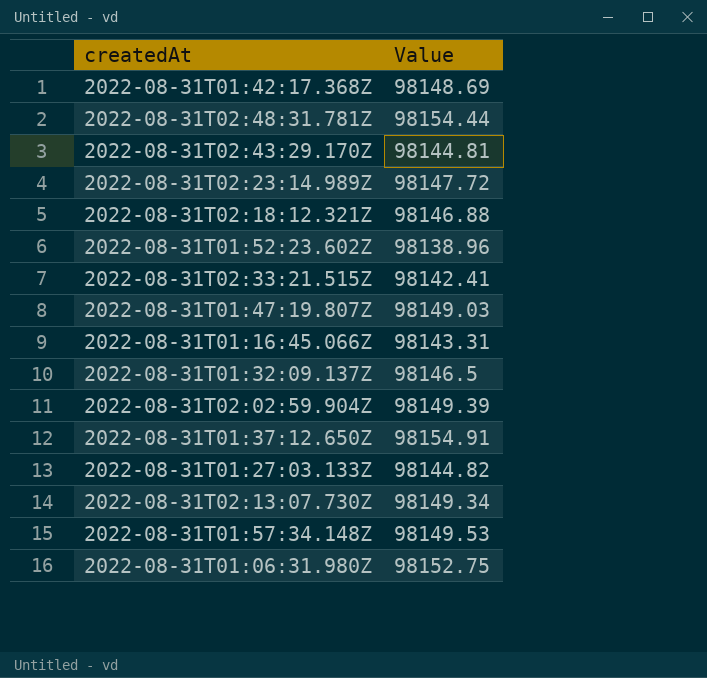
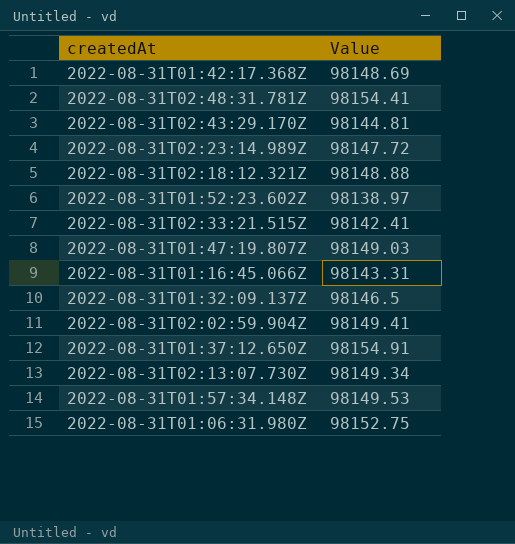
row 2022-08-31T01:27:03.133Z: 98144.82 -> none
2022-08-31T02:48:31.781Z | Value: 98154.44 -> 98154.41
2022-08-31T02:18:12.321Z | Value: 98146.88 -> 98148.88
2022-08-31T01:52:23.602Z | Value: 98138.96 -> 98138.97
2022-08-31T02:02:59.904Z | Value: 98149.39 -> 98149.41

